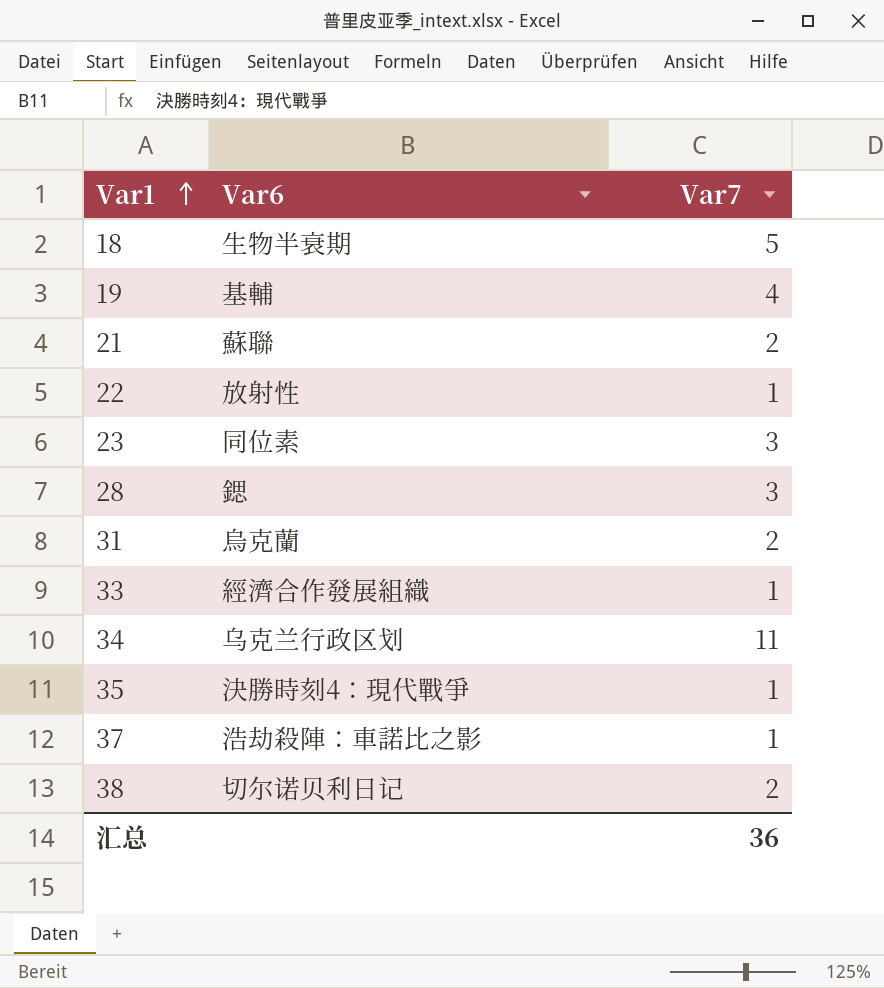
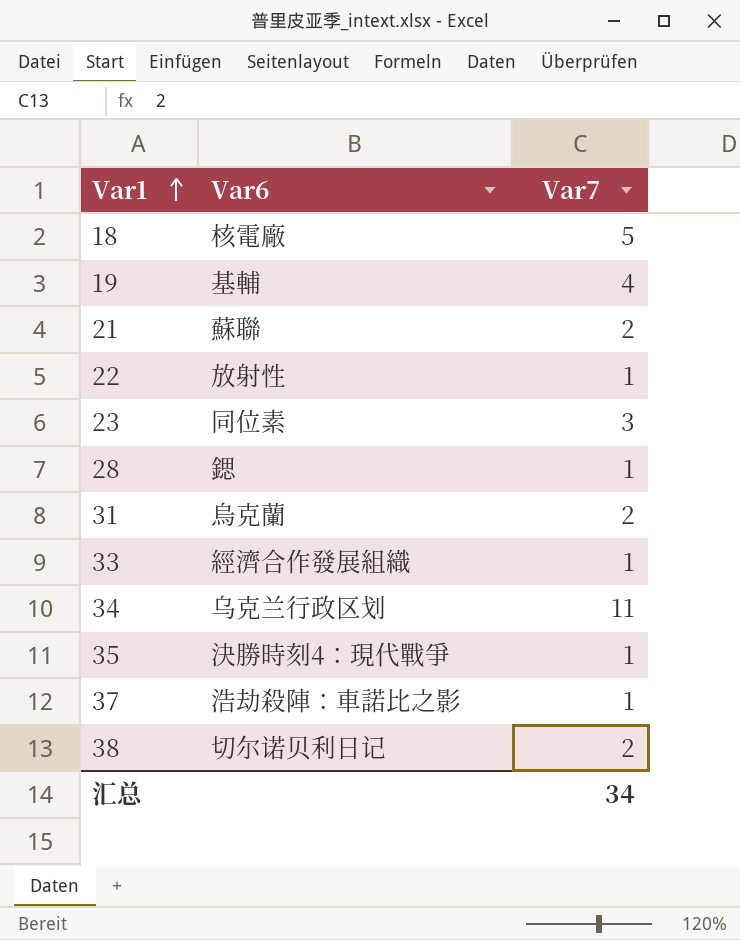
18 | Var6: 生物半衰期 -> 核電廠
28 | Var7: 3 -> 1
汇总 | Var7: 36 -> 34

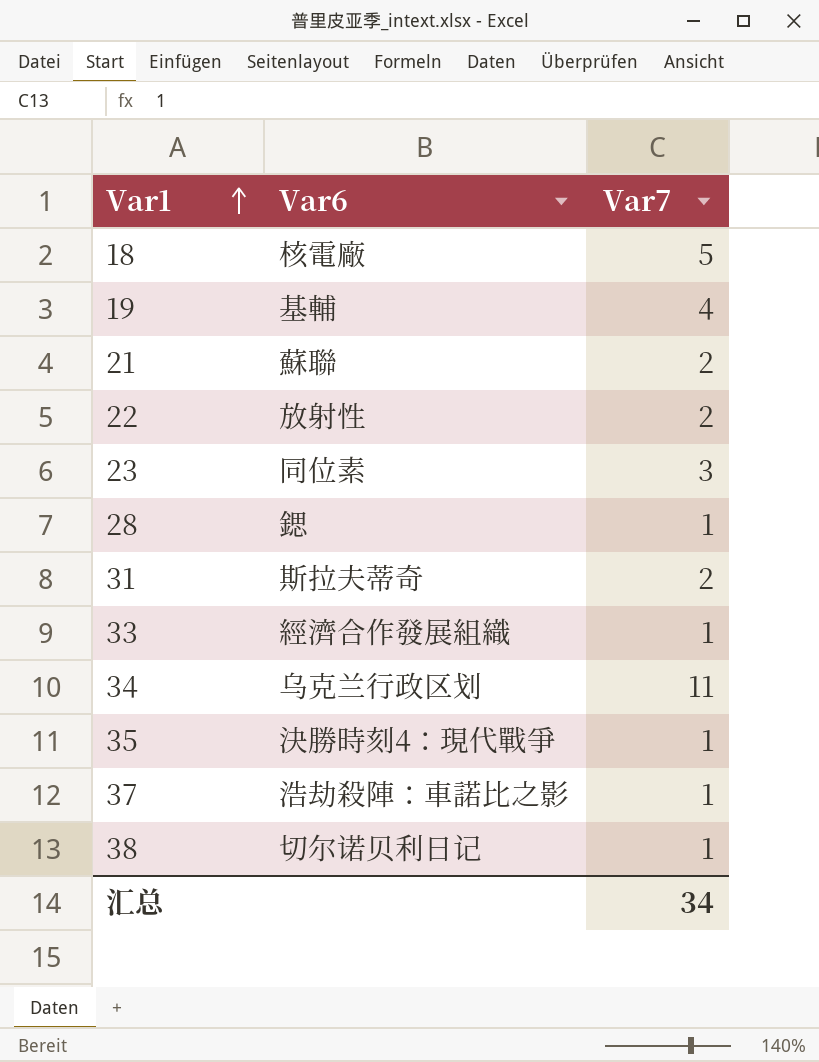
22 | Var7: 1 -> 2
31 | Var6: 烏克蘭 -> 斯拉夫蒂奇
38 | Var7: 2 -> 1

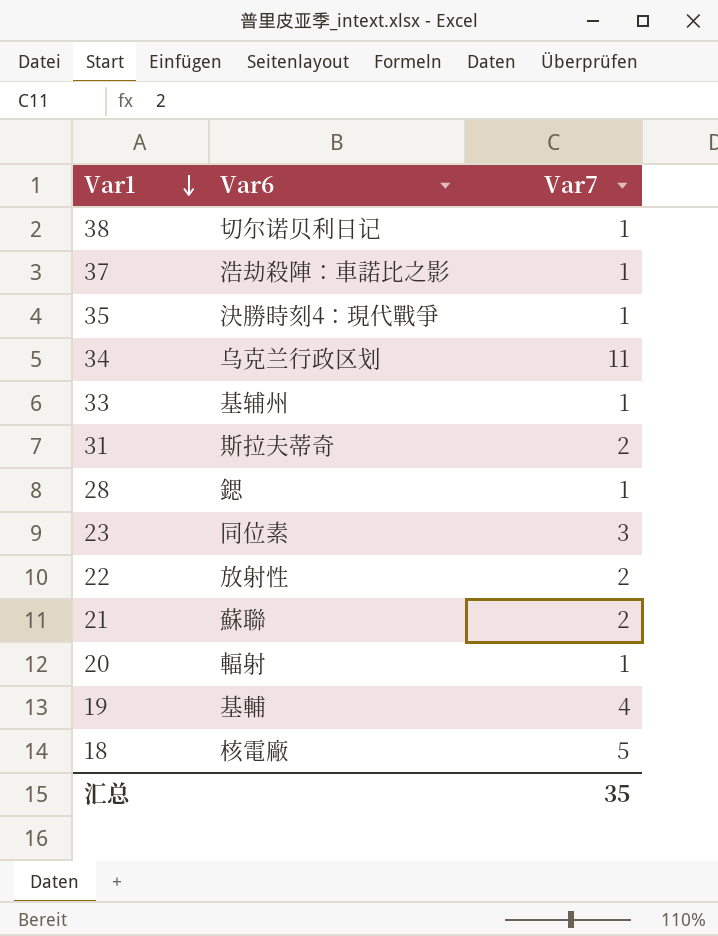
row order: Var1 ascending -> Var1 descending
33 | Var6: 經濟合作發展組織 -> 基辅州
row 20: none -> 輻射 | 1
汇总 | Var7: 34 -> 35

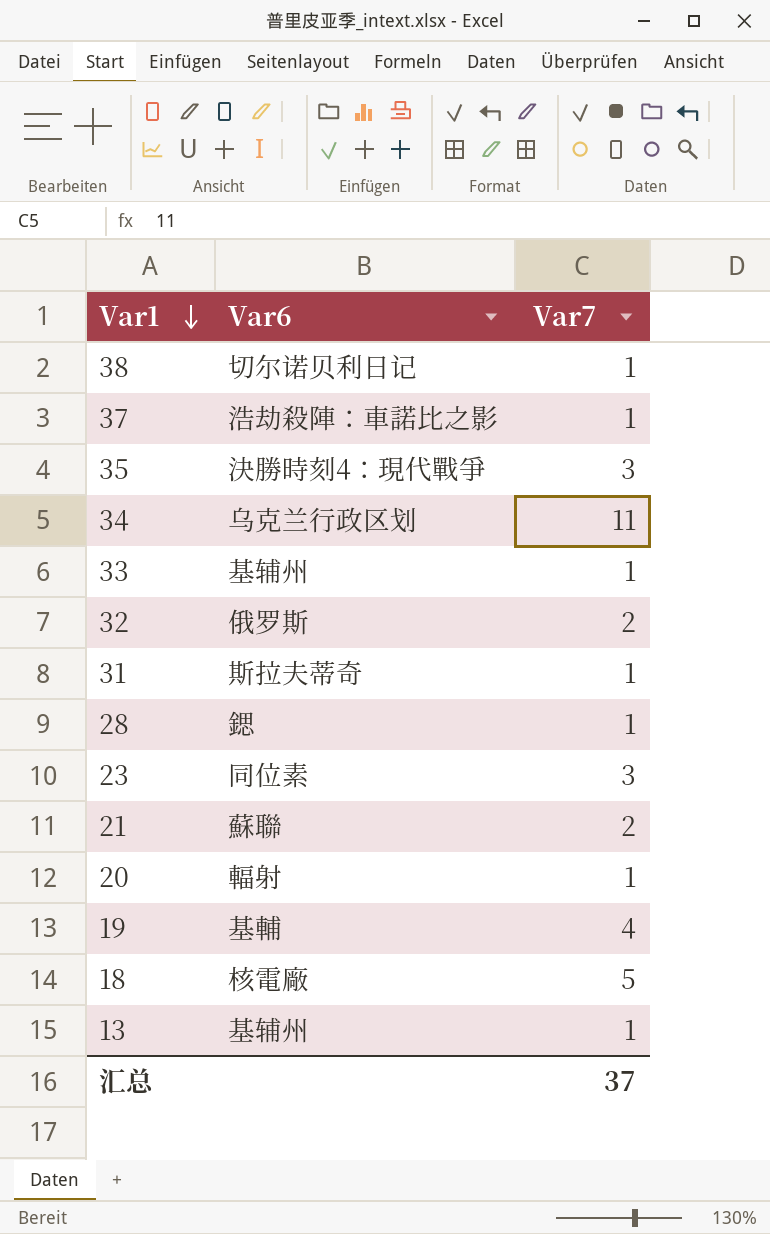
row 22: 放射性 | 2 -> none
35 | Var7: 1 -> 3
row 32: none -> 俄罗斯 | 2
31 | Var7: 2 -> 1
row 13: none -> 基辅州 | 1
汇总 | Var7: 35 -> 37

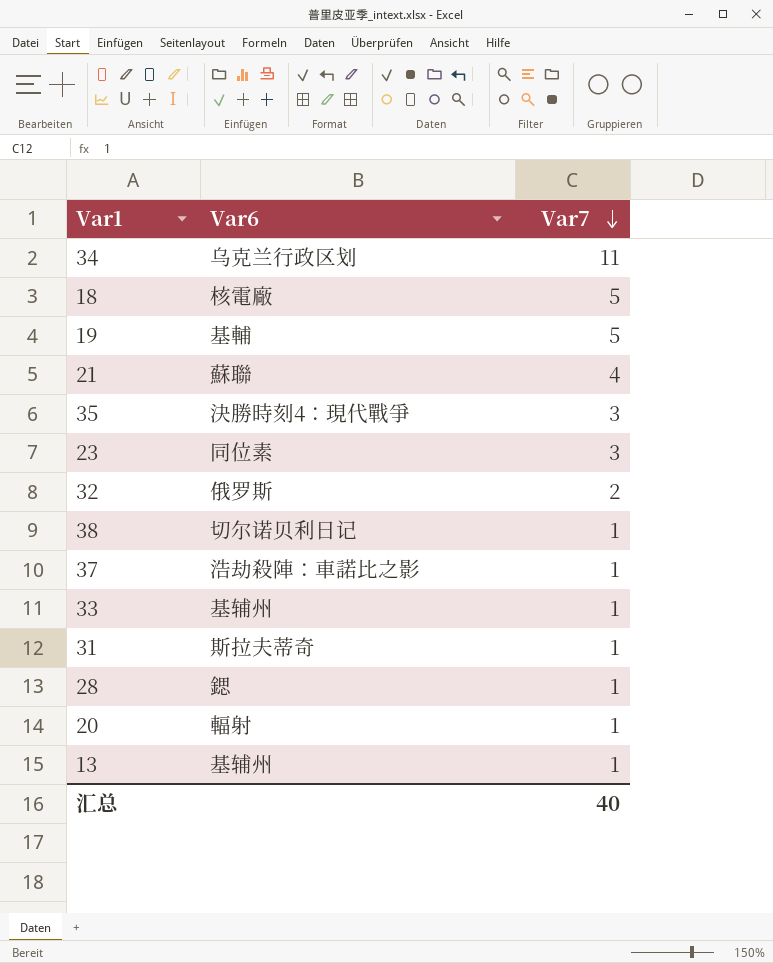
row order: Var1 descending -> Var7 descending
19 | Var7: 4 -> 5
21 | Var7: 2 -> 4
汇总 | Var7: 37 -> 40

